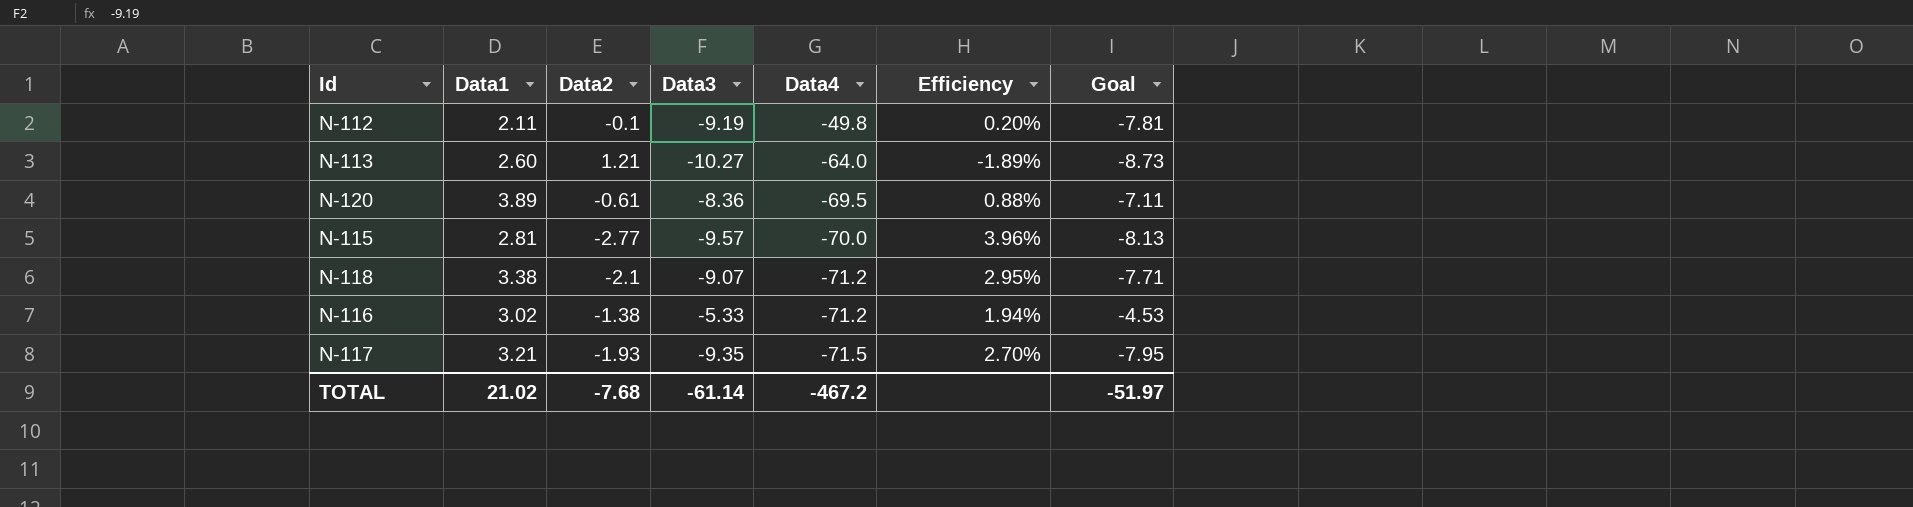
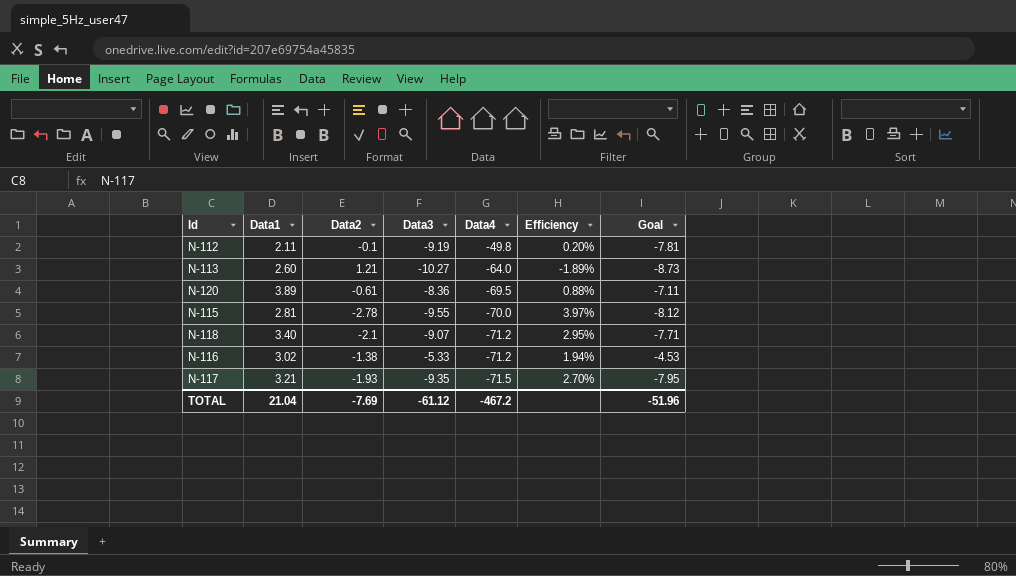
N-115 | Data2: -2.77 -> -2.78
N-115 | Data3: -9.57 -> -9.55
N-115 | Efficiency: 3.96% -> 3.97%
N-115 | Goal: -8.13 -> -8.12
N-118 | Data1: 3.38 -> 3.40
TOTAL | Data1: 21.02 -> 21.04
TOTAL | Data2: -7.68 -> -7.69
TOTAL | Data3: -61.14 -> -61.12
TOTAL | Goal: -51.97 -> -51.96

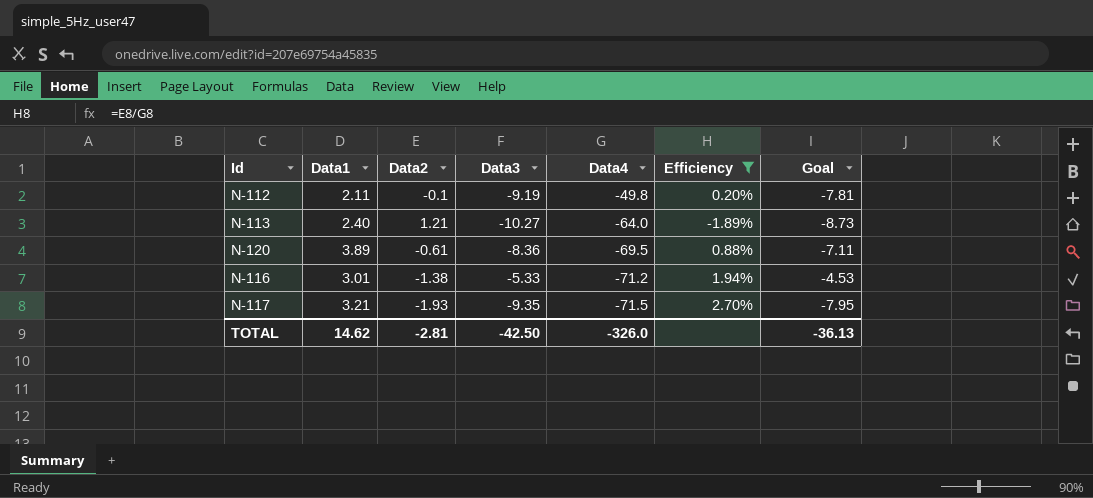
filter: none -> Efficiency <= 2.70%
N-113 | Data1: 2.60 -> 2.40
N-116 | Data1: 3.02 -> 3.01
TOTAL | Data1: 21.04 -> 14.62
TOTAL | Data2: -7.69 -> -2.81
TOTAL | Data3: -61.12 -> -42.50
TOTAL | Data4: -467.2 -> -326.0
TOTAL | Goal: -51.96 -> -36.13

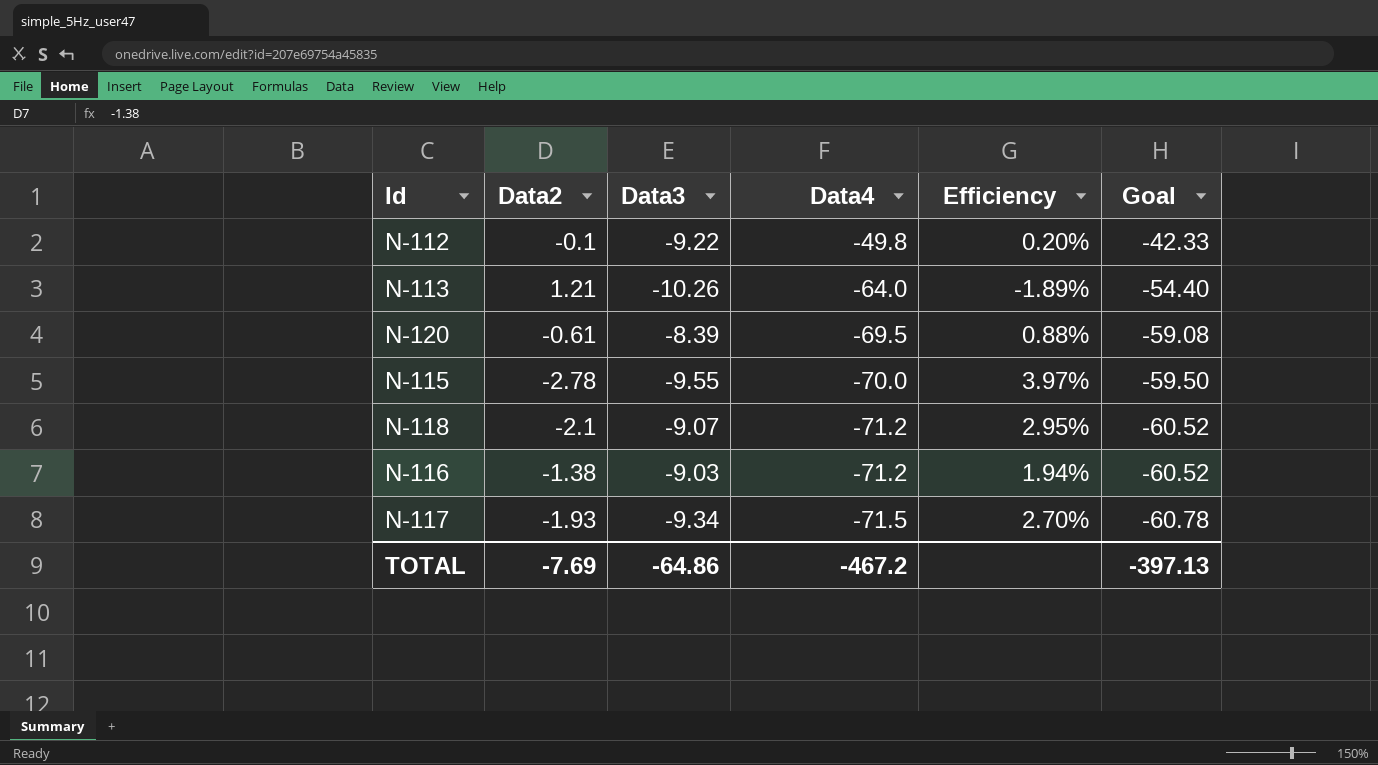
filter: Efficiency <= 2.70% -> none
column Data1 | position: 2 -> none
column Goal | formula: [Data3] * 0.85 -> [Data4] * 0.85
N-112 | Data3: -9.19 -> -9.22
N-113 | Data3: -10.27 -> -10.26
N-120 | Data3: -8.36 -> -8.39
N-116 | Data3: -5.33 -> -9.03
N-117 | Data3: -9.35 -> -9.34
TOTAL | Data2: -2.81 -> -7.69
TOTAL | Data3: -42.50 -> -64.86
TOTAL | Data4: -326.0 -> -467.2
TOTAL | Goal: -36.13 -> -397.13

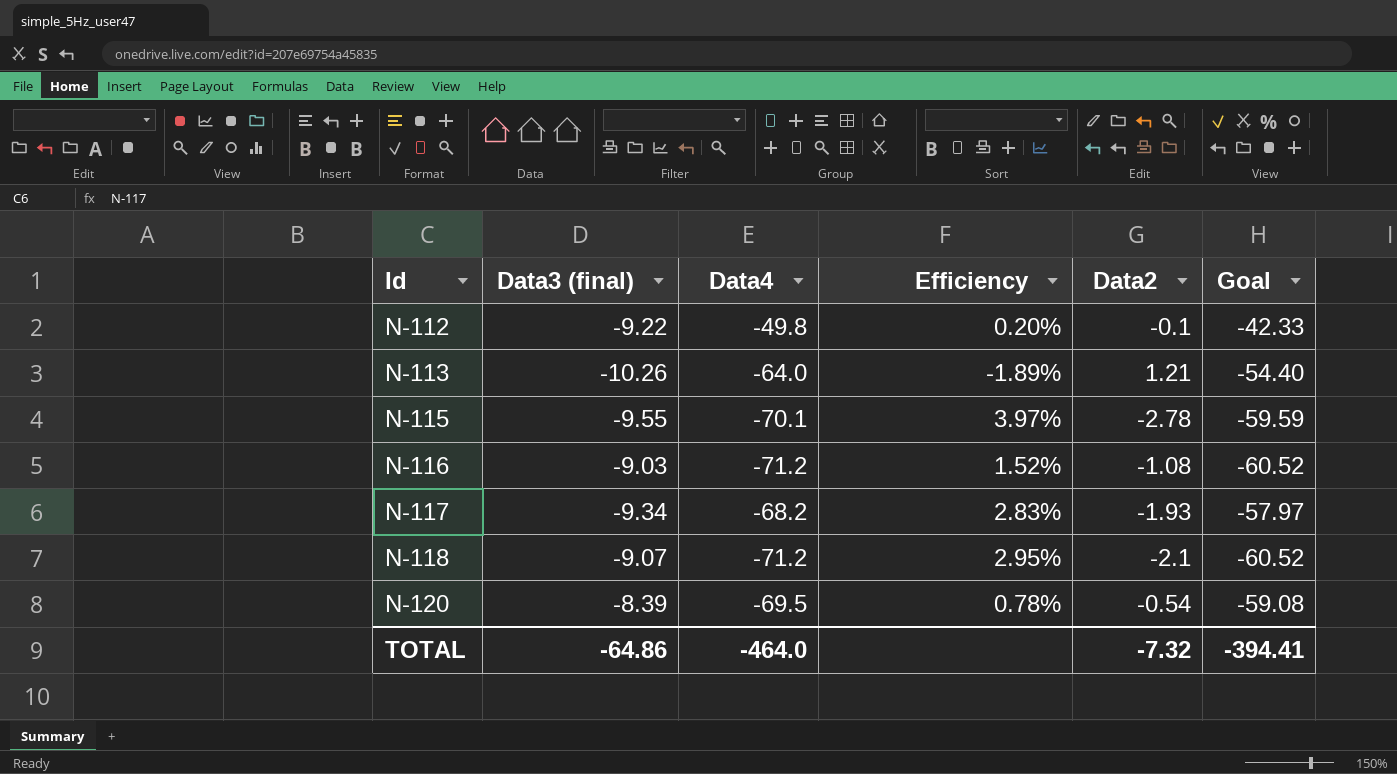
row order: Data4 descending -> Id ascending
column name: Data3 -> Data3 (final)
column Data2 | position: 2 -> 5
N-115 | Data4: -70.0 -> -70.1
N-115 | Goal: -59.50 -> -59.59
N-116 | Efficiency: 1.94% -> 1.52%
N-116 | Data2: -1.38 -> -1.08
N-117 | Data4: -71.5 -> -68.2
N-117 | Efficiency: 2.70% -> 2.83%
N-117 | Goal: -60.78 -> -57.97
N-120 | Efficiency: 0.88% -> 0.78%
N-120 | Data2: -0.61 -> -0.54
TOTAL | Data4: -467.2 -> -464.0
TOTAL | Data2: -7.69 -> -7.32
TOTAL | Goal: -397.13 -> -394.41

